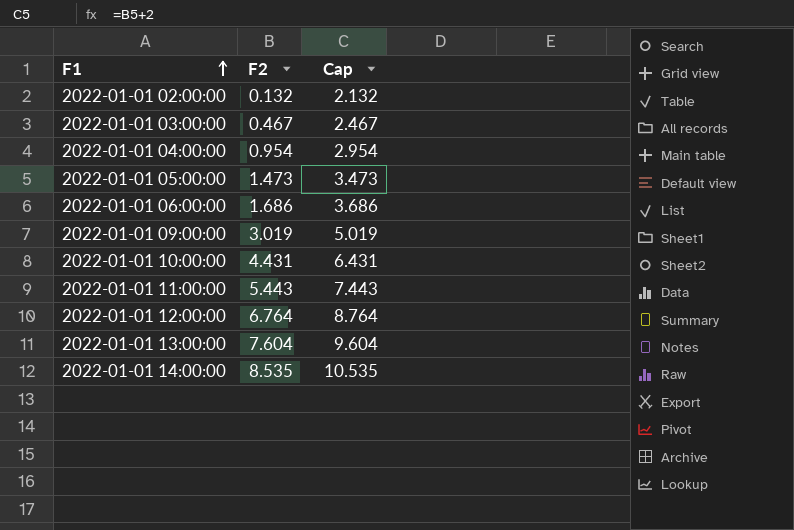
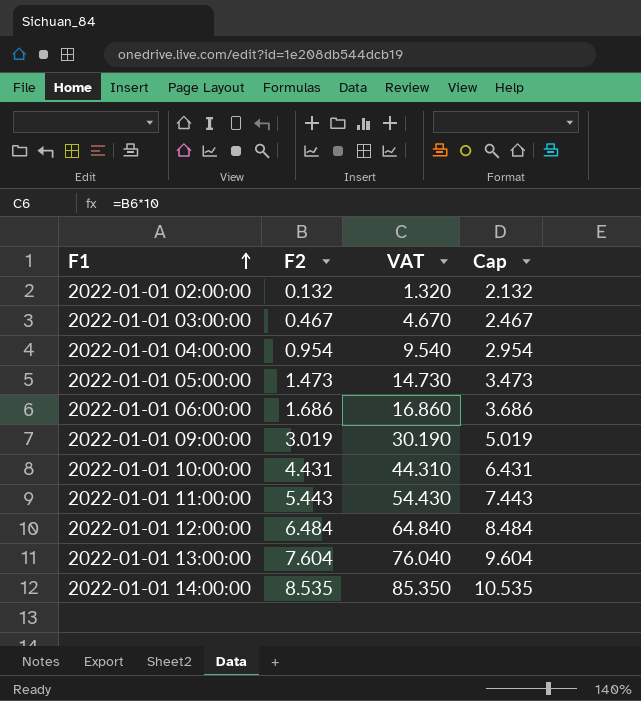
column VAT | formula: none -> [F2] * 10
2022-01-01 12:00:00 | F2: 6.764 -> 6.484
2022-01-01 12:00:00 | Cap: 8.764 -> 8.484

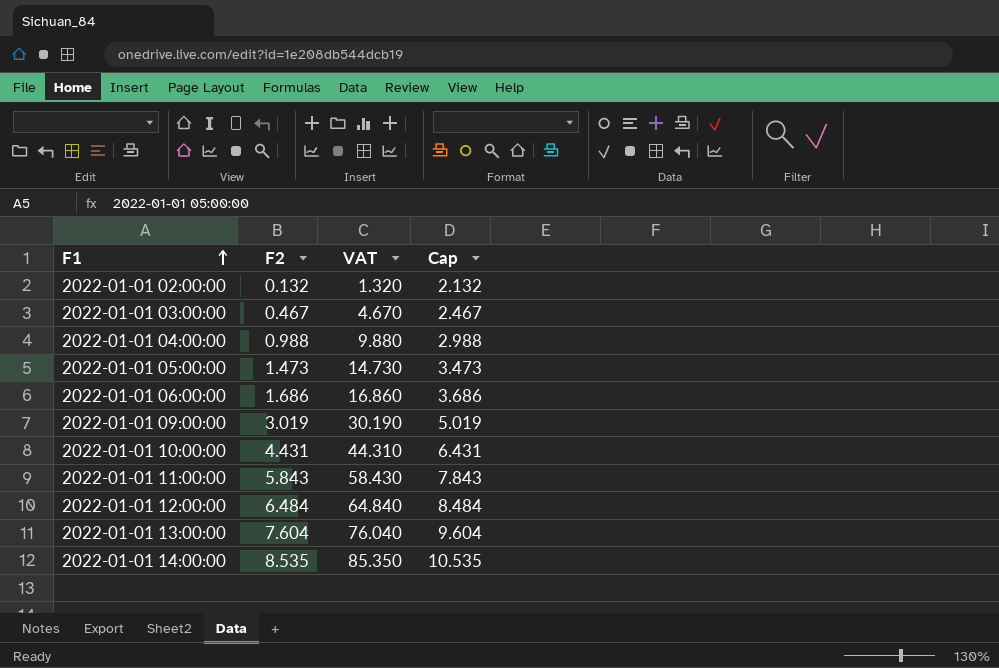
2022-01-01 04:00:00 | F2: 0.954 -> 0.988
2022-01-01 04:00:00 | VAT: 9.540 -> 9.880
2022-01-01 04:00:00 | Cap: 2.954 -> 2.988
2022-01-01 11:00:00 | F2: 5.443 -> 5.843
2022-01-01 11:00:00 | VAT: 54.430 -> 58.430
2022-01-01 11:00:00 | Cap: 7.443 -> 7.843

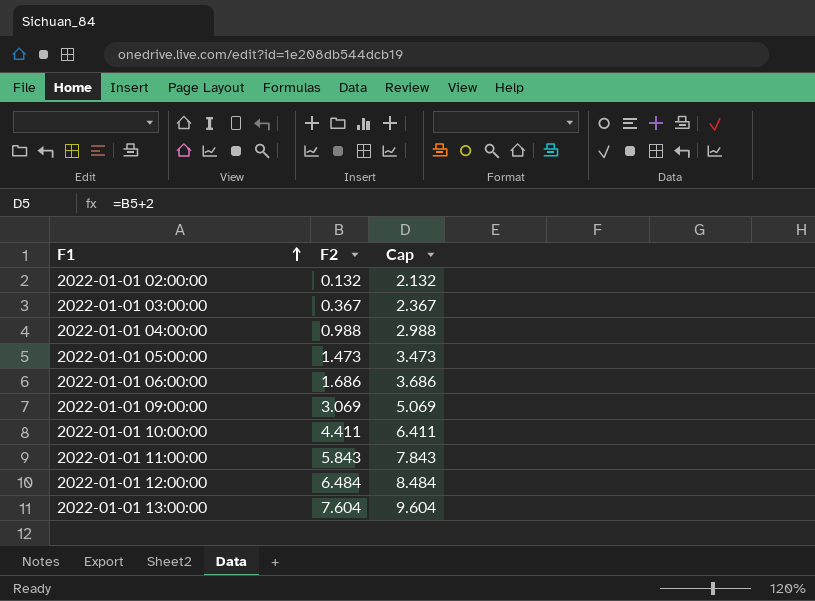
column VAT | formula: [F2] * 10 -> none
row 2022-01-01 14:00:00: 8.535 | 85.350 | 10.535 -> none
2022-01-01 03:00:00 | F2: 0.467 -> 0.367
2022-01-01 03:00:00 | Cap: 2.467 -> 2.367
2022-01-01 09:00:00 | F2: 3.019 -> 3.069
2022-01-01 09:00:00 | Cap: 5.019 -> 5.069
2022-01-01 10:00:00 | F2: 4.431 -> 4.411
2022-01-01 10:00:00 | Cap: 6.431 -> 6.411

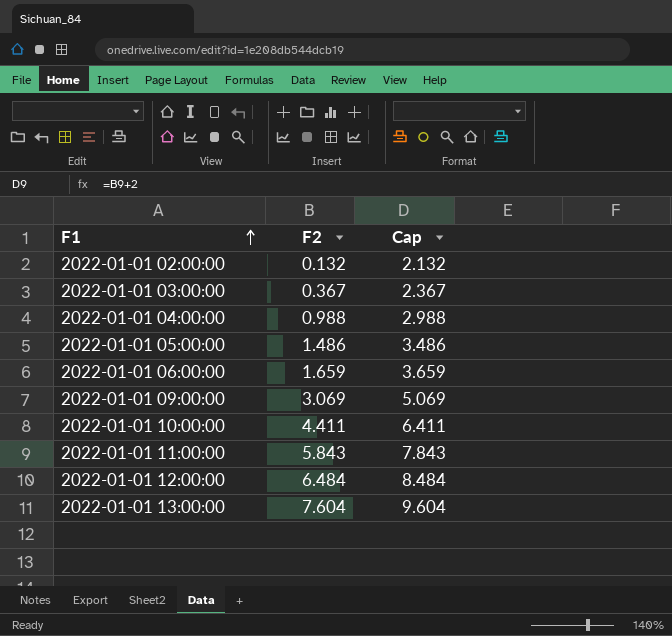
2022-01-01 05:00:00 | F2: 1.473 -> 1.486
2022-01-01 05:00:00 | Cap: 3.473 -> 3.486
2022-01-01 06:00:00 | F2: 1.686 -> 1.659
2022-01-01 06:00:00 | Cap: 3.686 -> 3.659

